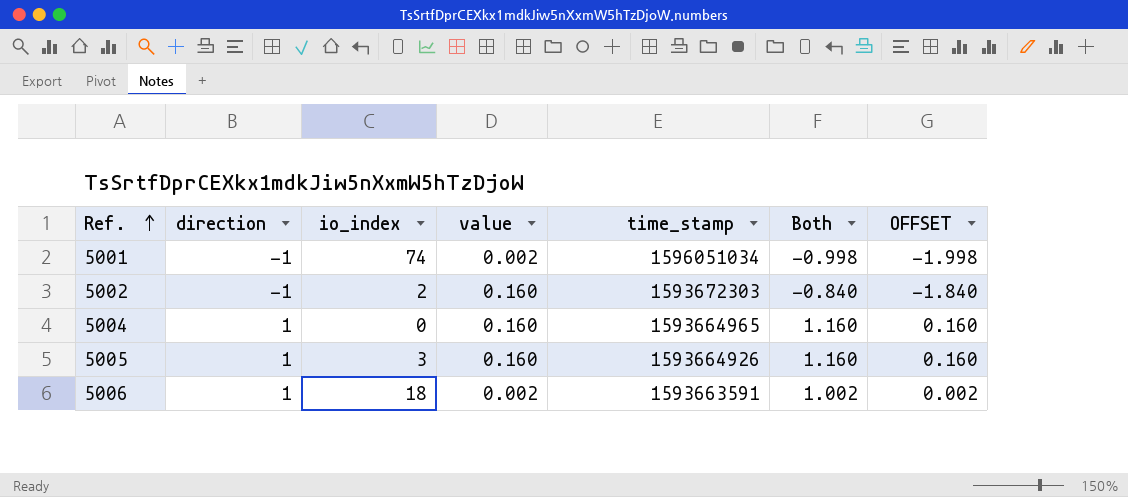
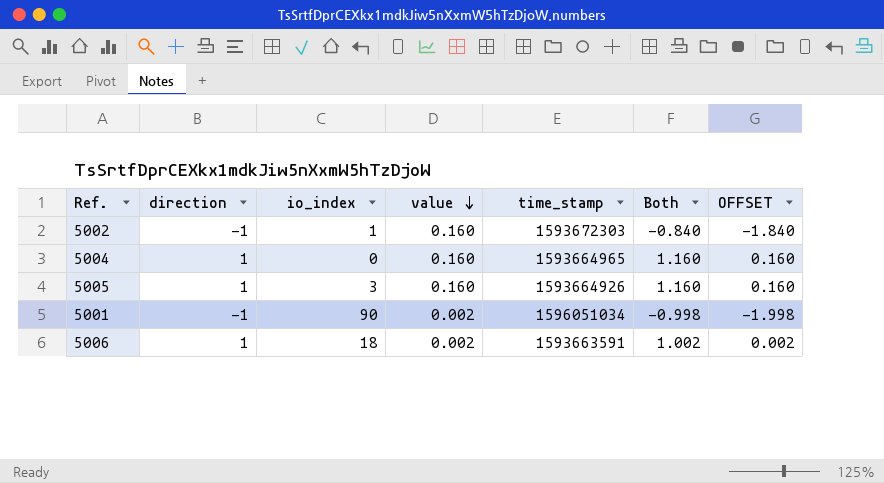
row order: Ref. ascending -> value descending
5002 | io_index: 2 -> 1
5001 | io_index: 74 -> 90

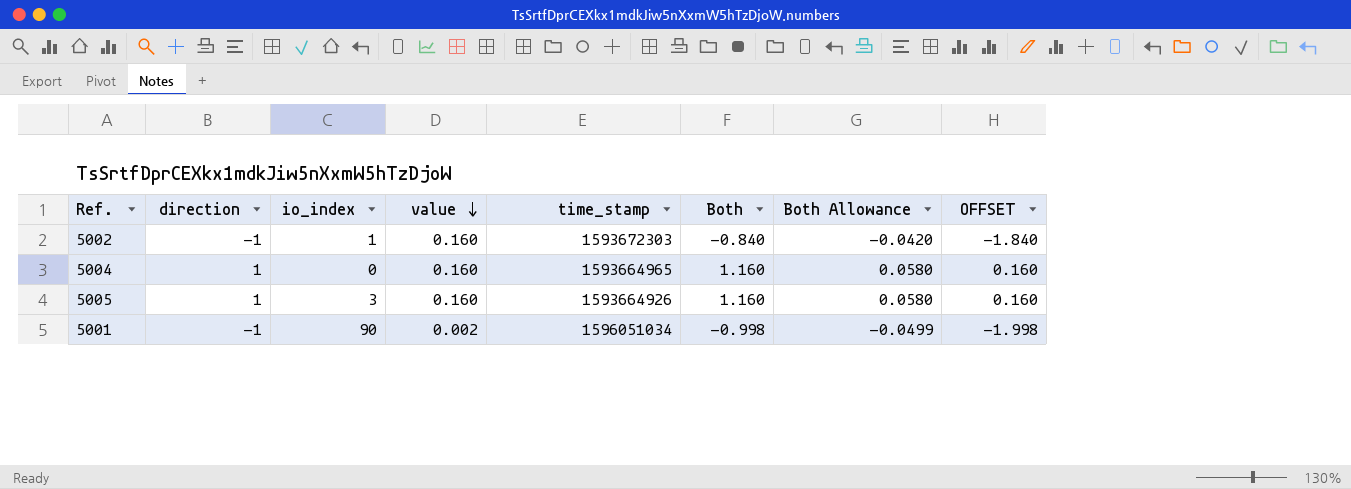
column Both Allowance | formula: none -> [Both] * 0.05
row 5006: 1 | 18 | 0.002 | 1593663591 | 1.002 | 0.002 -> none

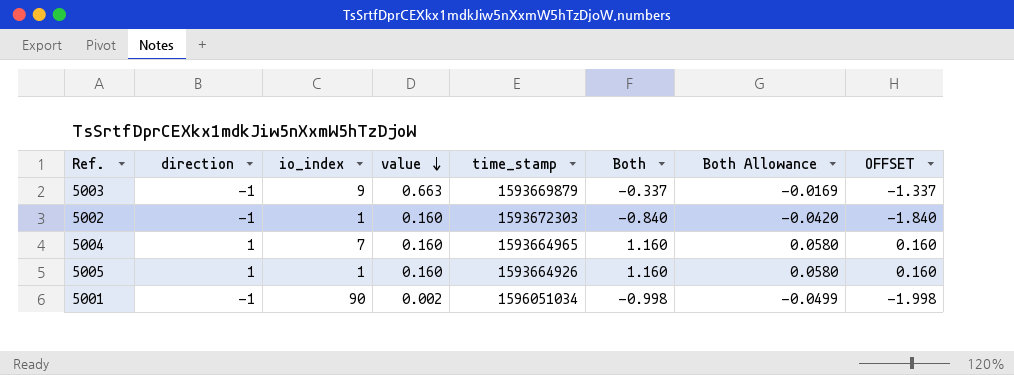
row 5003: none -> -1 | 9 | 0.663 | 1593669879 | -0.337 | -0.0169 | -1.337
5004 | io_index: 0 -> 7
5005 | io_index: 3 -> 1

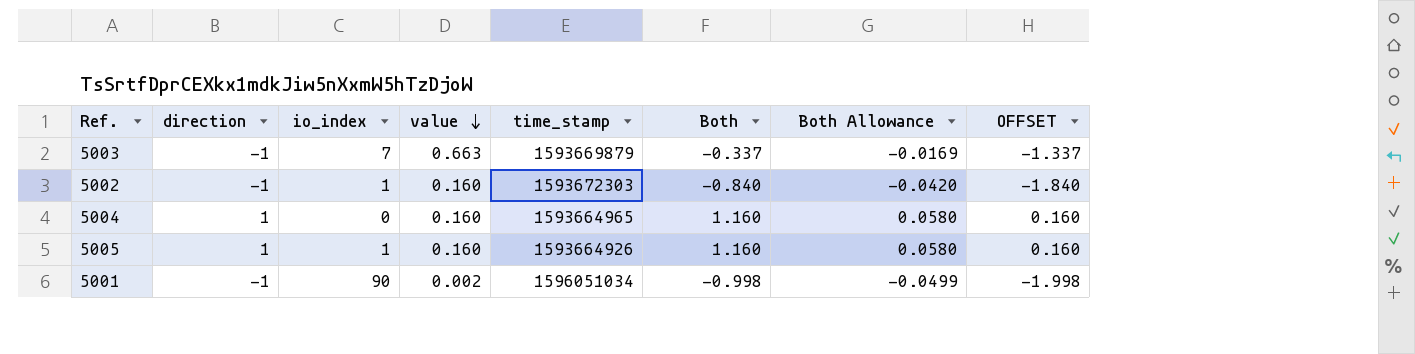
5003 | io_index: 9 -> 7
5004 | io_index: 7 -> 0

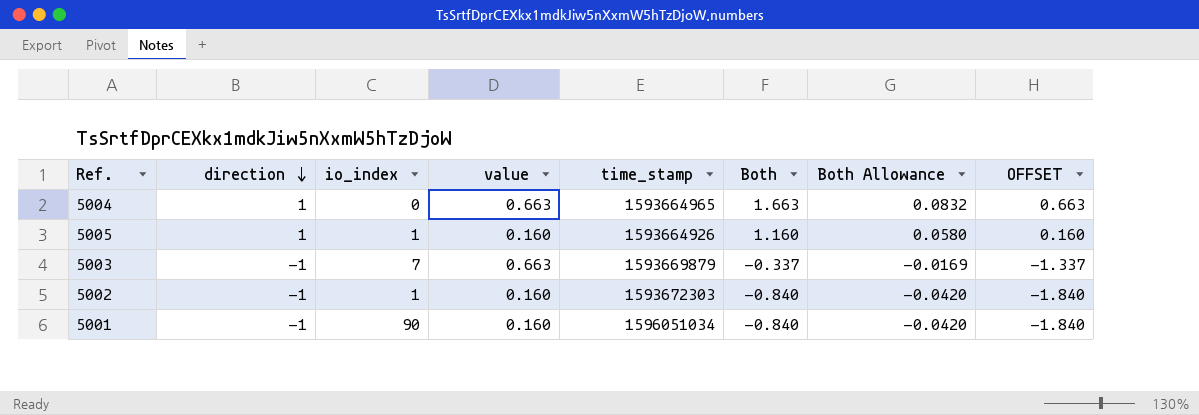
row order: value descending -> direction descending
5004 | value: 0.160 -> 0.663
5004 | Both: 1.160 -> 1.663
5004 | Both Allowance: 0.0580 -> 0.0832
5004 | OFFSET: 0.160 -> 0.663
5001 | value: 0.002 -> 0.160
5001 | Both: -0.998 -> -0.840
5001 | Both Allowance: -0.0499 -> -0.0420
5001 | OFFSET: -1.998 -> -1.840

